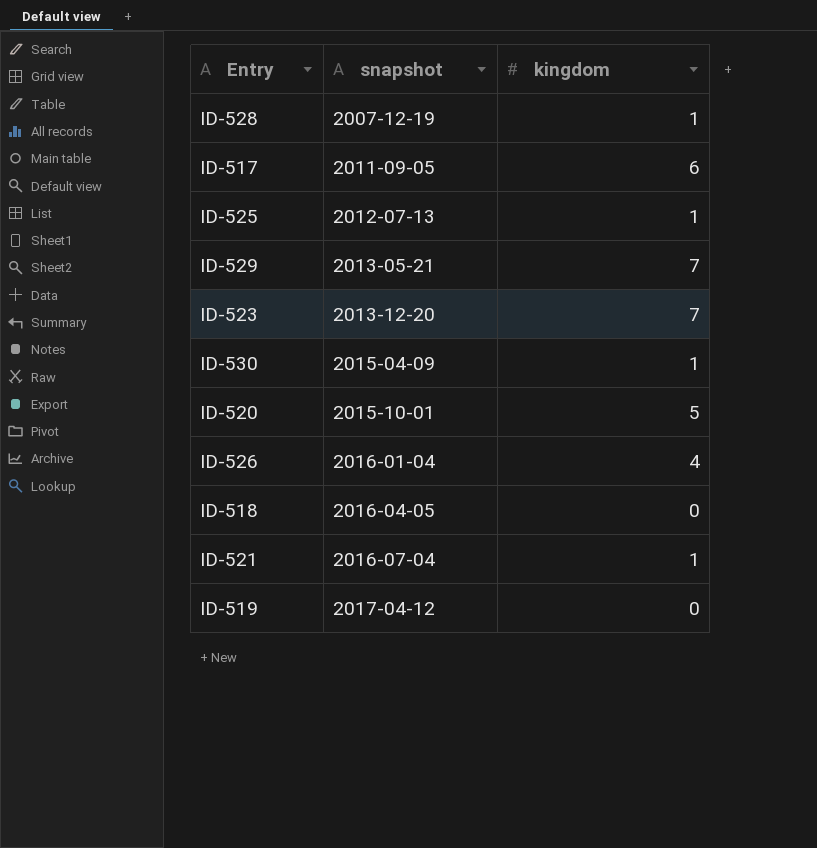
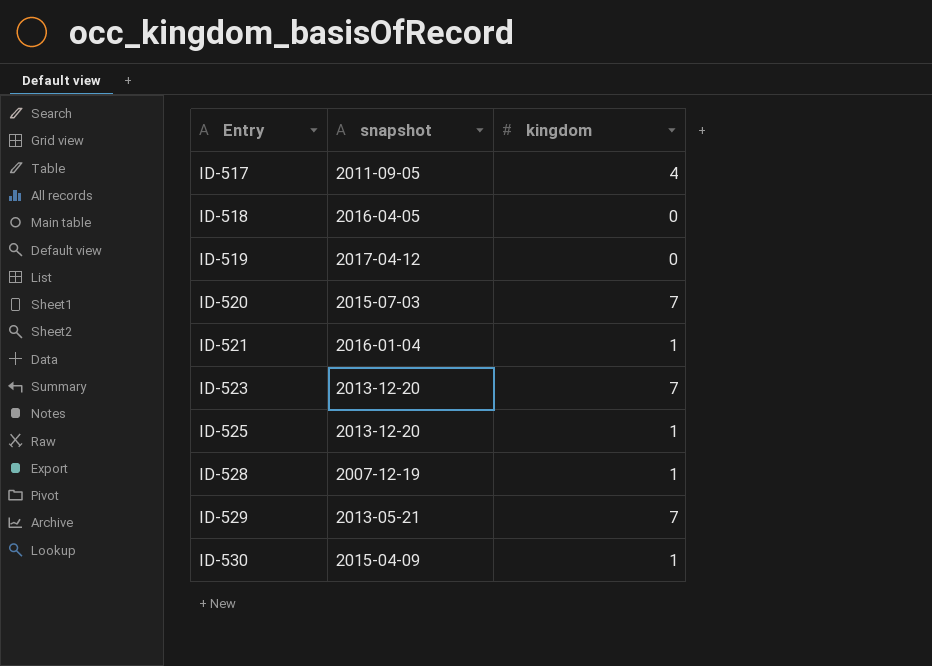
row order: snapshot ascending -> Entry ascending
row ID-526: 2016-01-04 | 4 -> none
ID-517 | kingdom: 6 -> 4
ID-520 | snapshot: 2015-10-01 -> 2015-07-03
ID-520 | kingdom: 5 -> 7
ID-521 | snapshot: 2016-07-04 -> 2016-01-04
ID-525 | snapshot: 2012-07-13 -> 2013-12-20

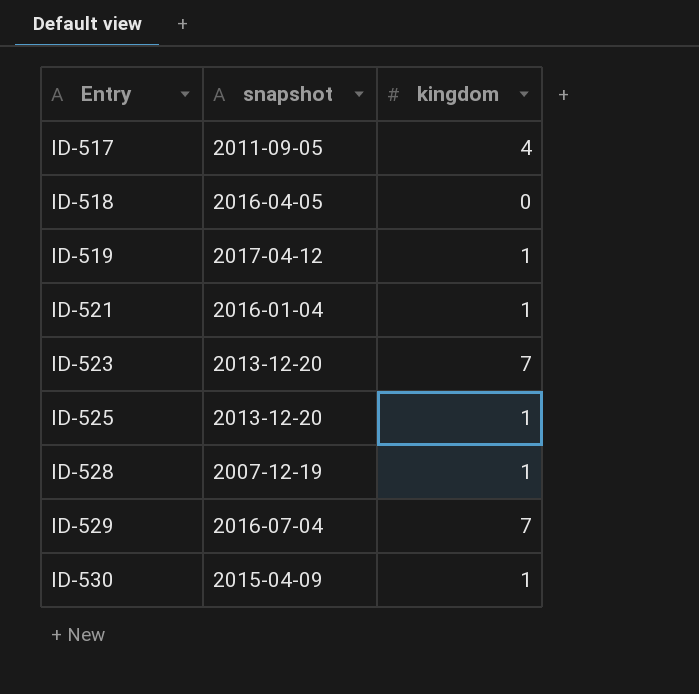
row ID-520: 2015-07-03 | 7 -> none
ID-519 | kingdom: 0 -> 1
ID-529 | snapshot: 2013-05-21 -> 2016-07-04

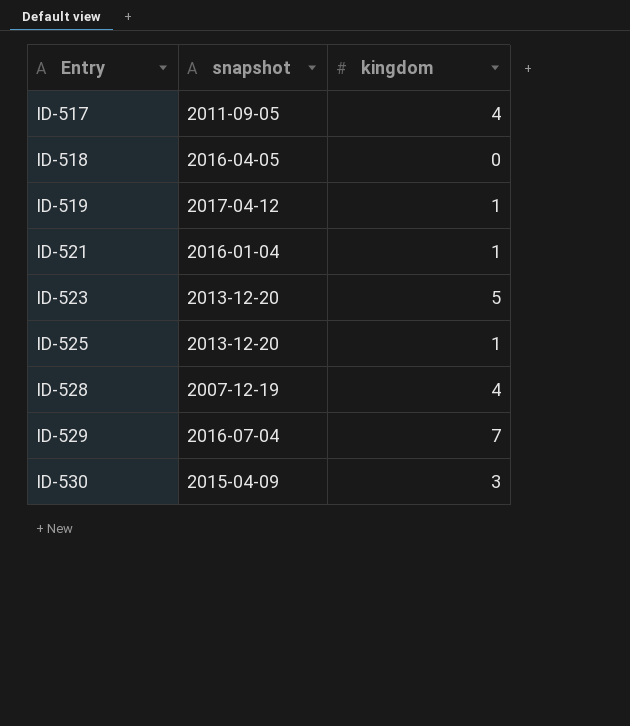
ID-523 | kingdom: 7 -> 5
ID-528 | kingdom: 1 -> 4
ID-530 | kingdom: 1 -> 3

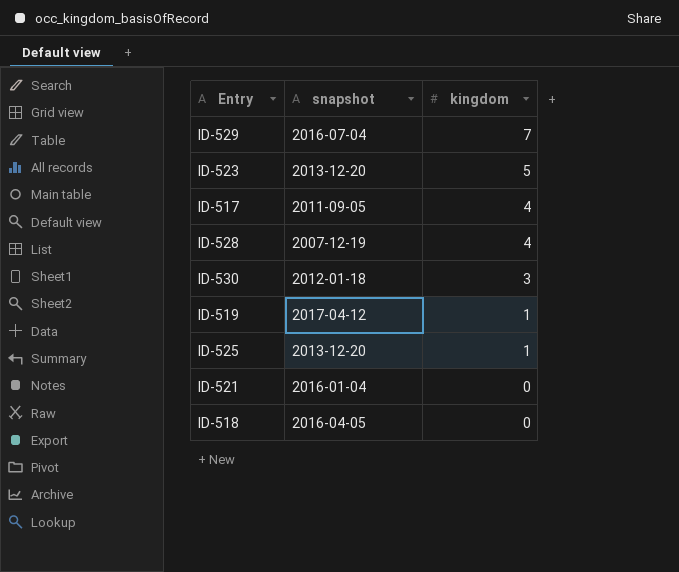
row order: Entry ascending -> kingdom descending
ID-530 | snapshot: 2015-04-09 -> 2012-01-18
ID-521 | kingdom: 1 -> 0

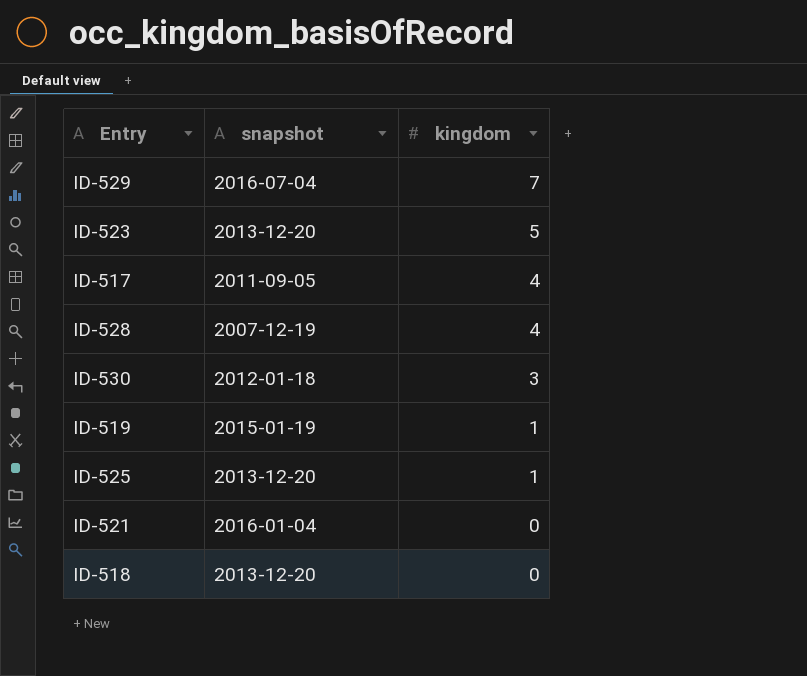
ID-519 | snapshot: 2017-04-12 -> 2015-01-19
ID-518 | snapshot: 2016-04-05 -> 2013-12-20

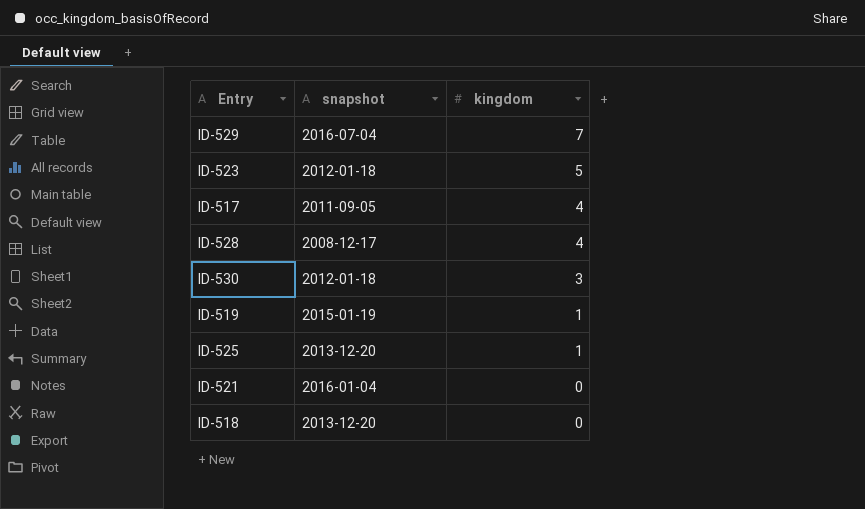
ID-523 | snapshot: 2013-12-20 -> 2012-01-18
ID-528 | snapshot: 2007-12-19 -> 2008-12-17

